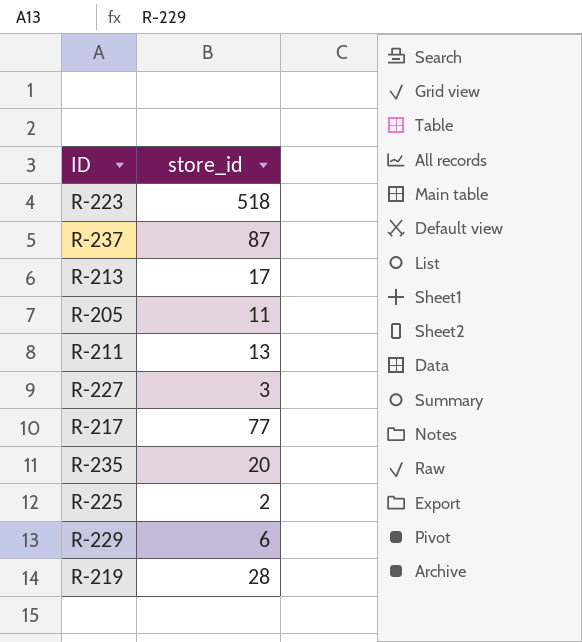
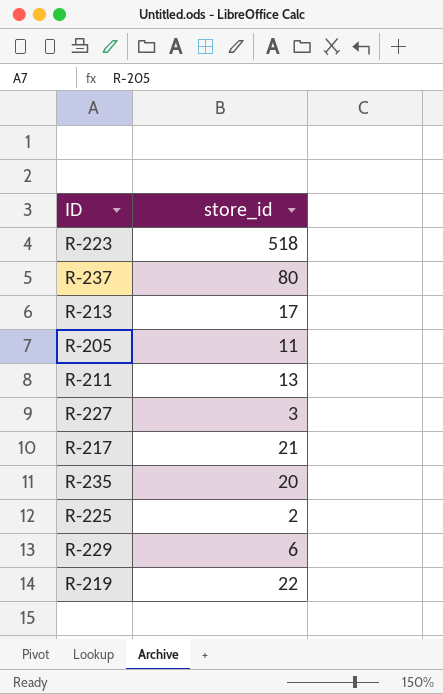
R-237 | store_id: 87 -> 80
R-217 | store_id: 77 -> 21
R-219 | store_id: 28 -> 22

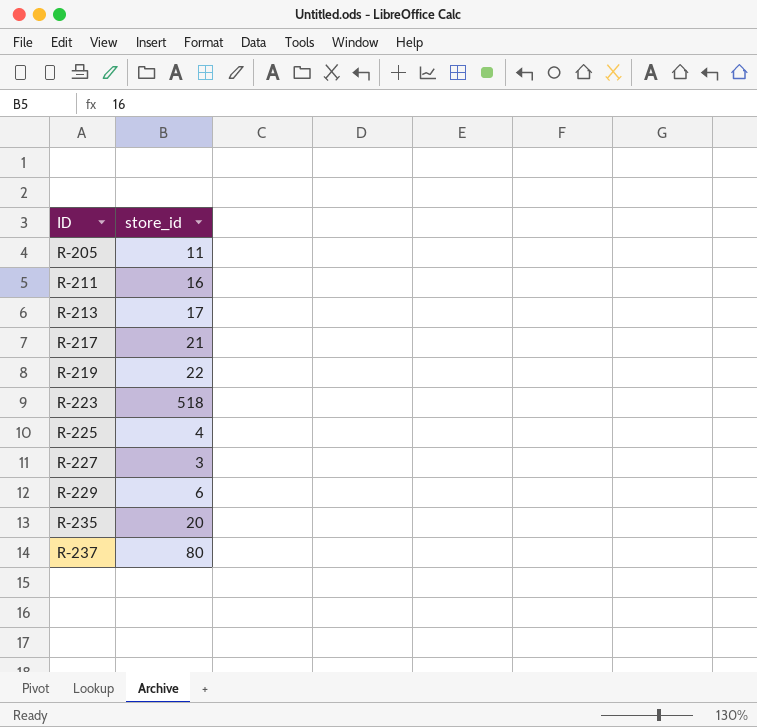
row order: none -> ID ascending
R-211 | store_id: 13 -> 16
R-225 | store_id: 2 -> 4

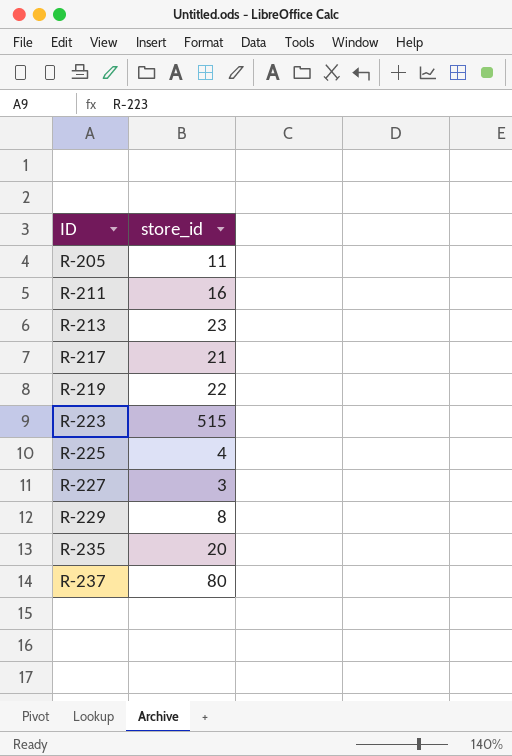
R-213 | store_id: 17 -> 23
R-223 | store_id: 518 -> 515
R-229 | store_id: 6 -> 8

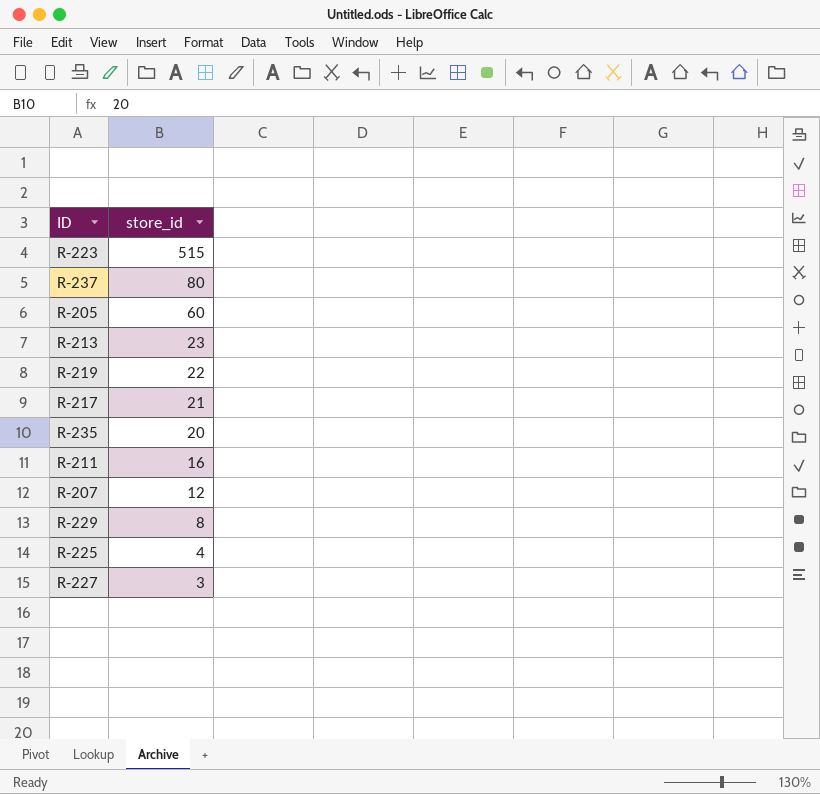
row order: ID ascending -> store_id descending
R-205 | store_id: 11 -> 60
row R-207: none -> 12

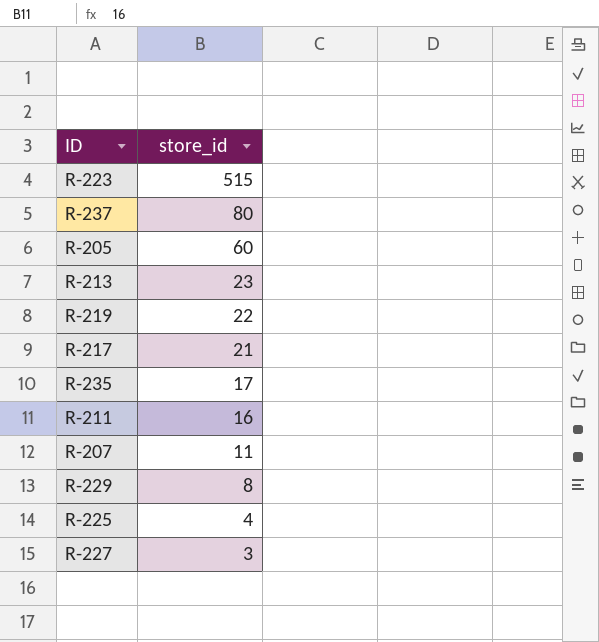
R-235 | store_id: 20 -> 17
R-207 | store_id: 12 -> 11

